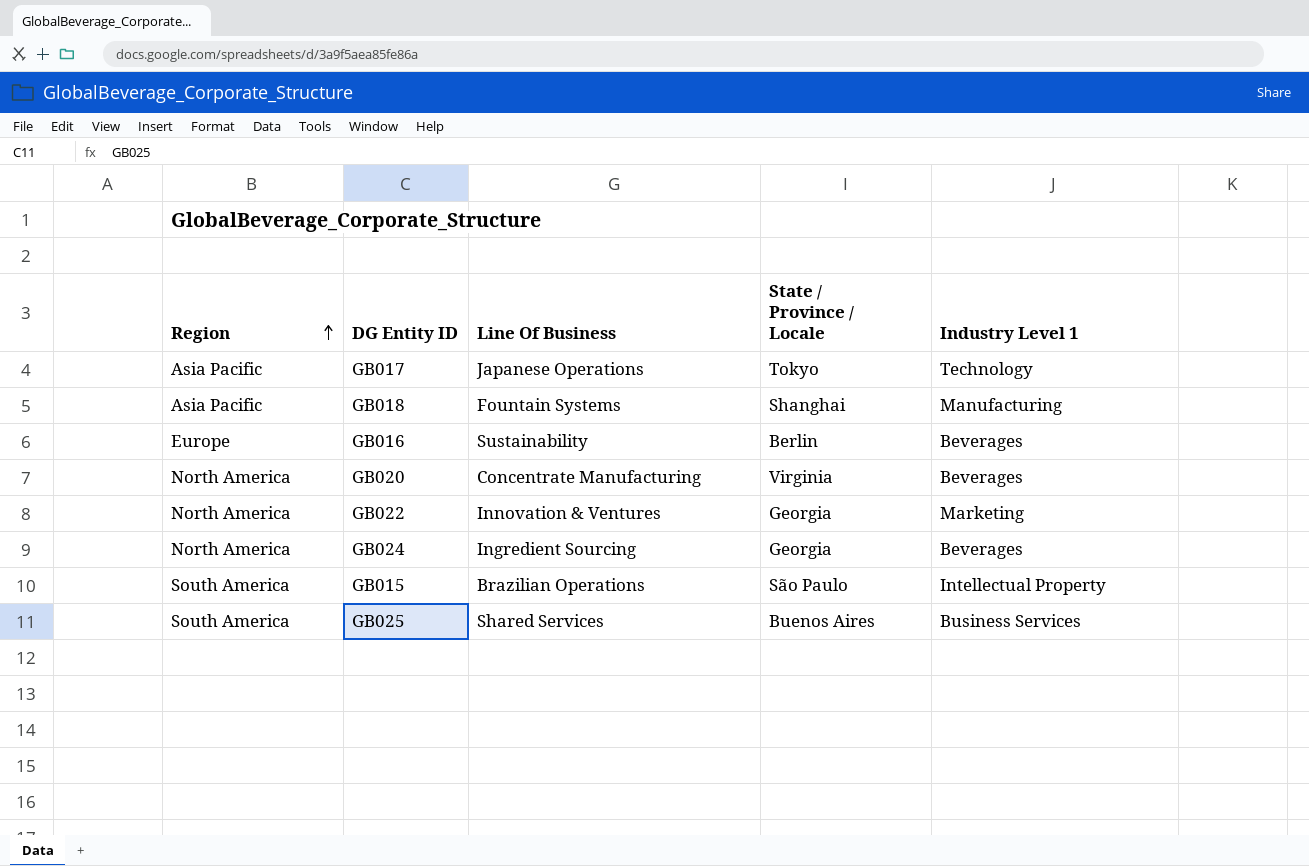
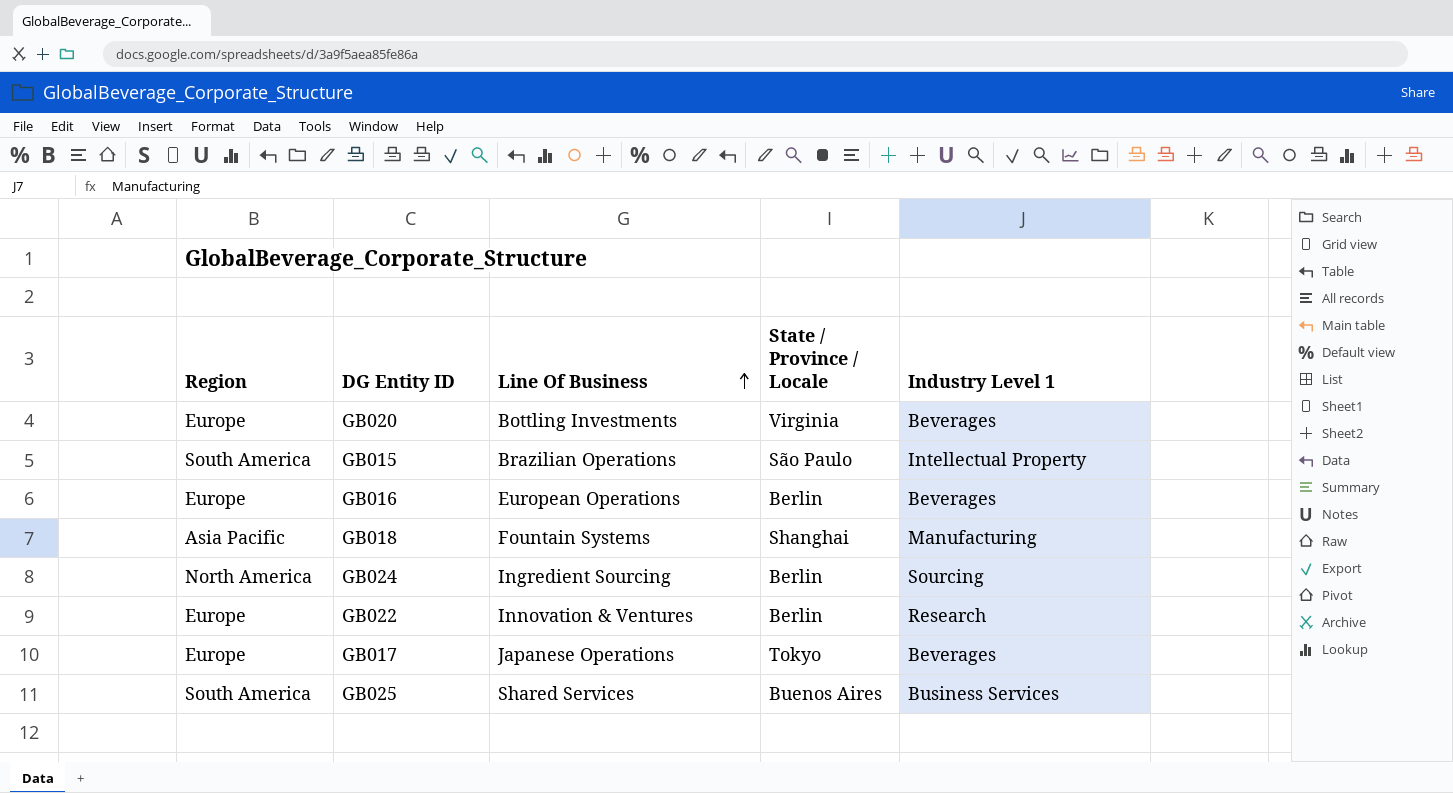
row order: Region ascending -> Line Of Business ascending
GB020 | Region: North America -> Europe
GB020 | Line Of Business: Concentrate Manufacturing -> Bottling Investments
GB016 | Line Of Business: Sustainability -> European Operations
GB024 | State / Province / Locale: Georgia -> Berlin
GB024 | Industry Level 1: Beverages -> Sourcing
GB022 | Region: North America -> Europe
GB022 | State / Province / Locale: Georgia -> Berlin
GB022 | Industry Level 1: Marketing -> Research
GB017 | Region: Asia Pacific -> Europe
GB017 | Industry Level 1: Technology -> Beverages

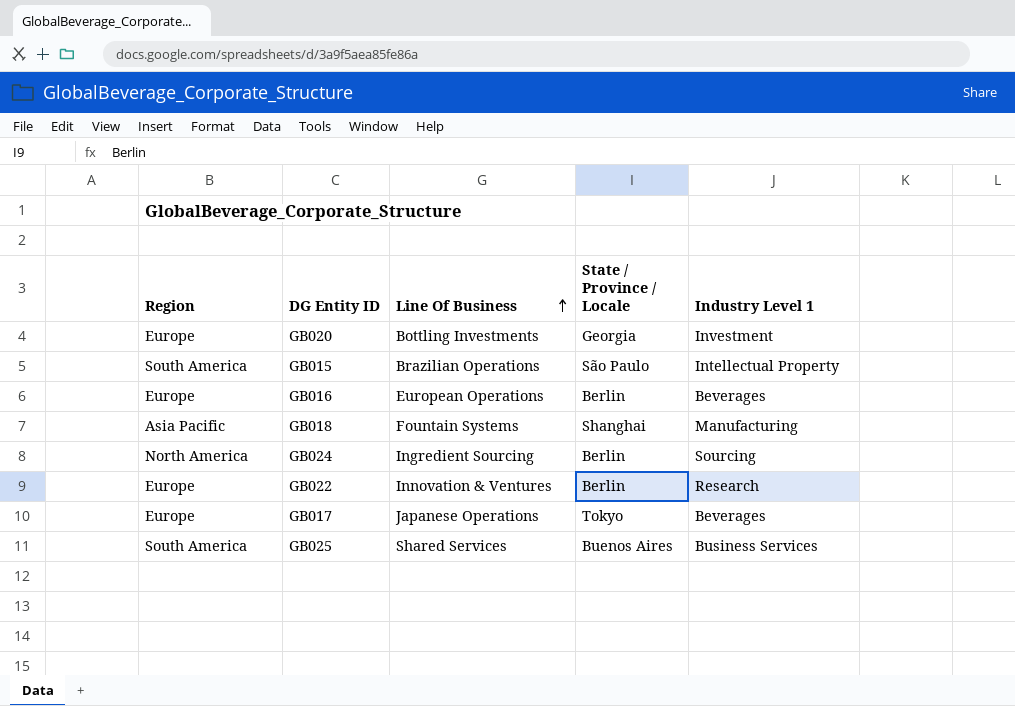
GB020 | State / Province / Locale: Virginia -> Georgia
GB020 | Industry Level 1: Beverages -> Investment

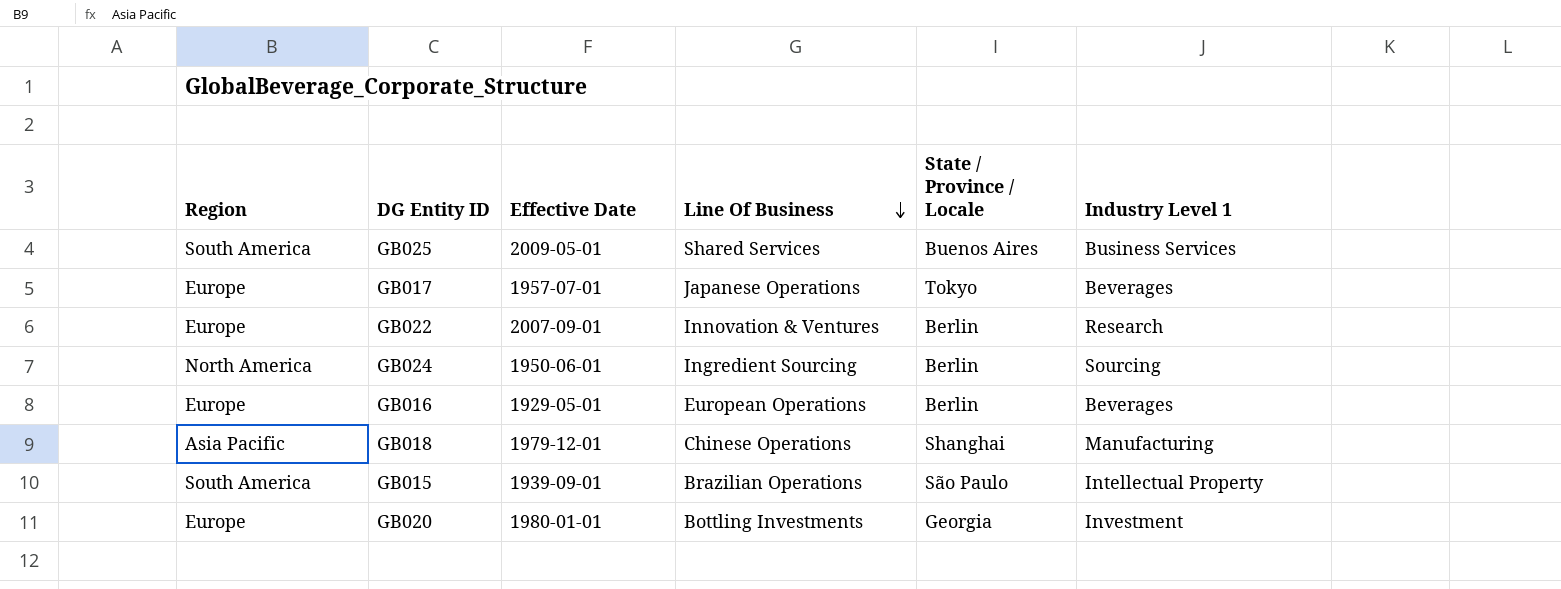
row order: Line Of Business ascending -> Line Of Business descending
column Effective Date | position: none -> 3
GB018 | Line Of Business: Fountain Systems -> Chinese Operations

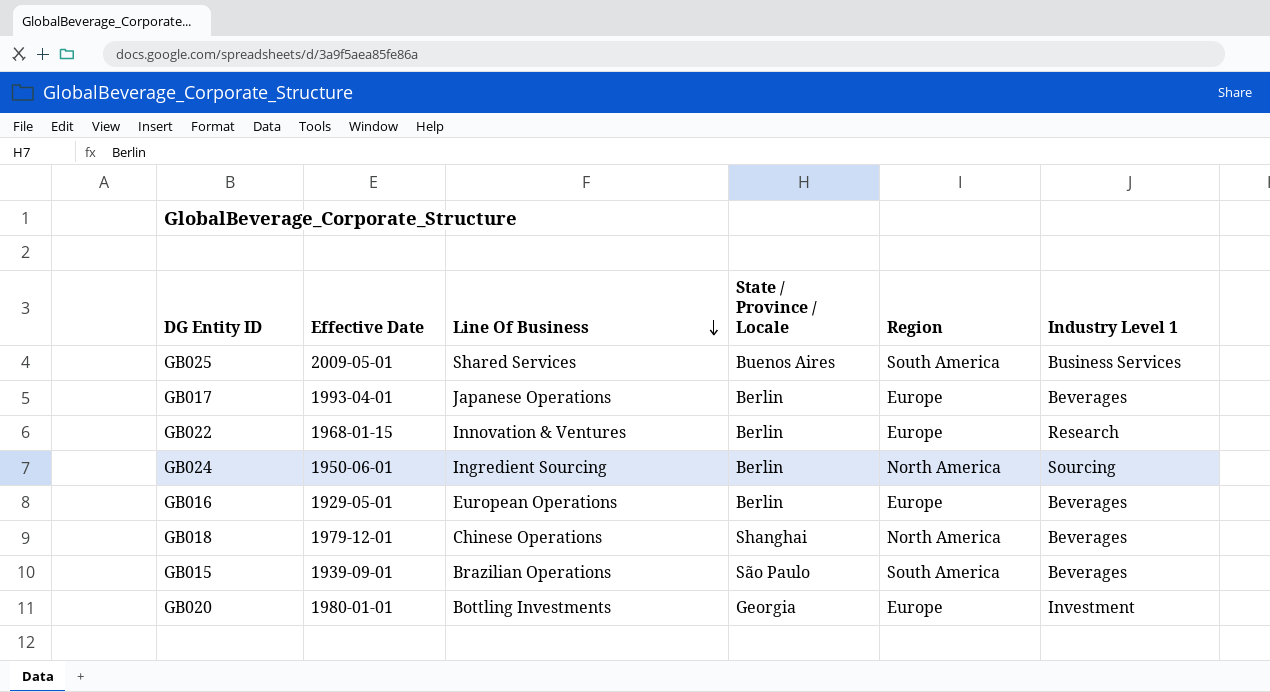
column Region | position: 1 -> 5
GB017 | Effective Date: 1957-07-01 -> 1993-04-01
GB017 | State / Province / Locale: Tokyo -> Berlin
GB022 | Effective Date: 2007-09-01 -> 1968-01-15
GB018 | Region: Asia Pacific -> North America
GB018 | Industry Level 1: Manufacturing -> Beverages
GB015 | Industry Level 1: Intellectual Property -> Beverages

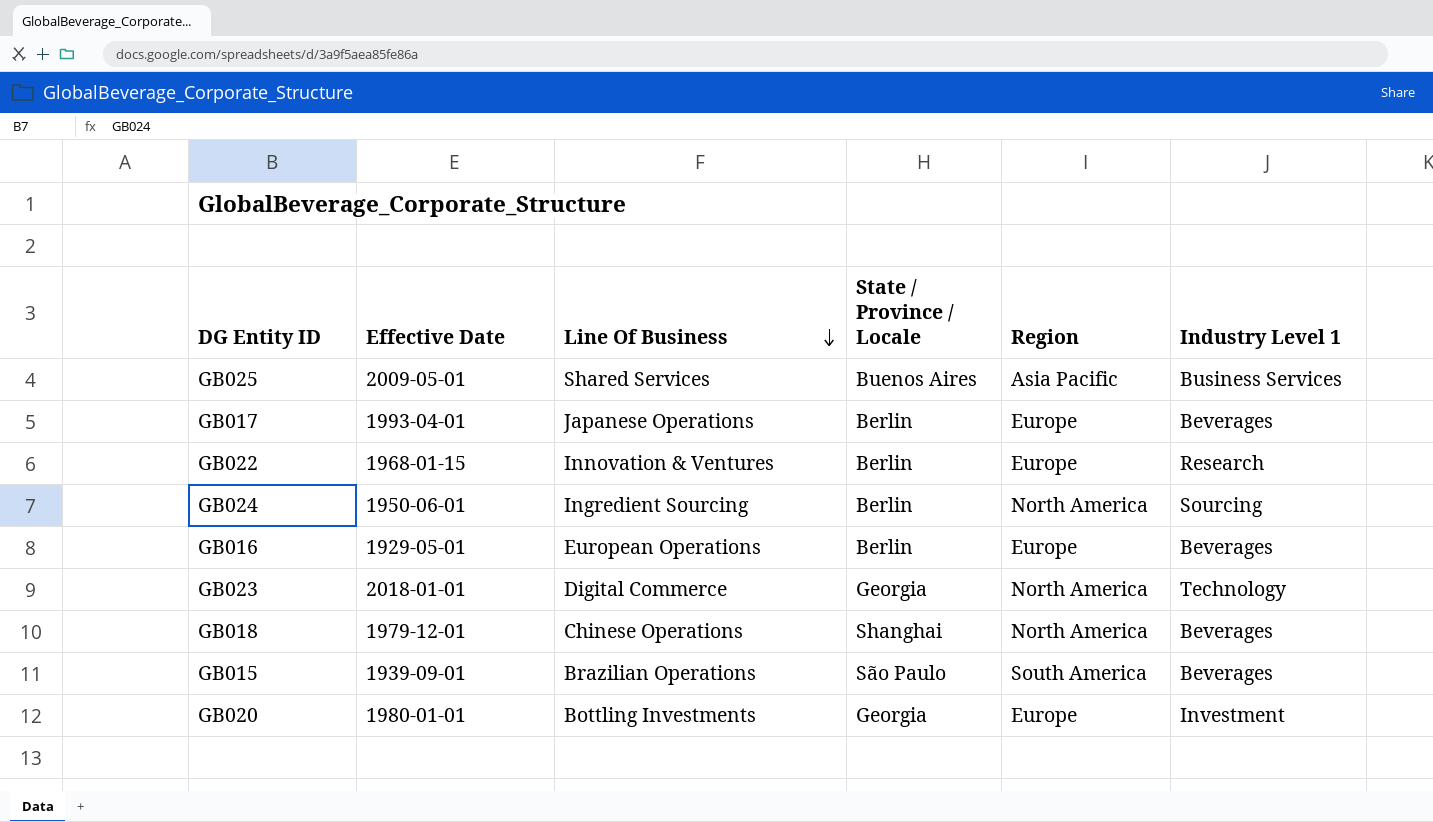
GB025 | Region: South America -> Asia Pacific
row GB023: none -> 2018-01-01 | Digital Commerce | Georgia | North America | Technology

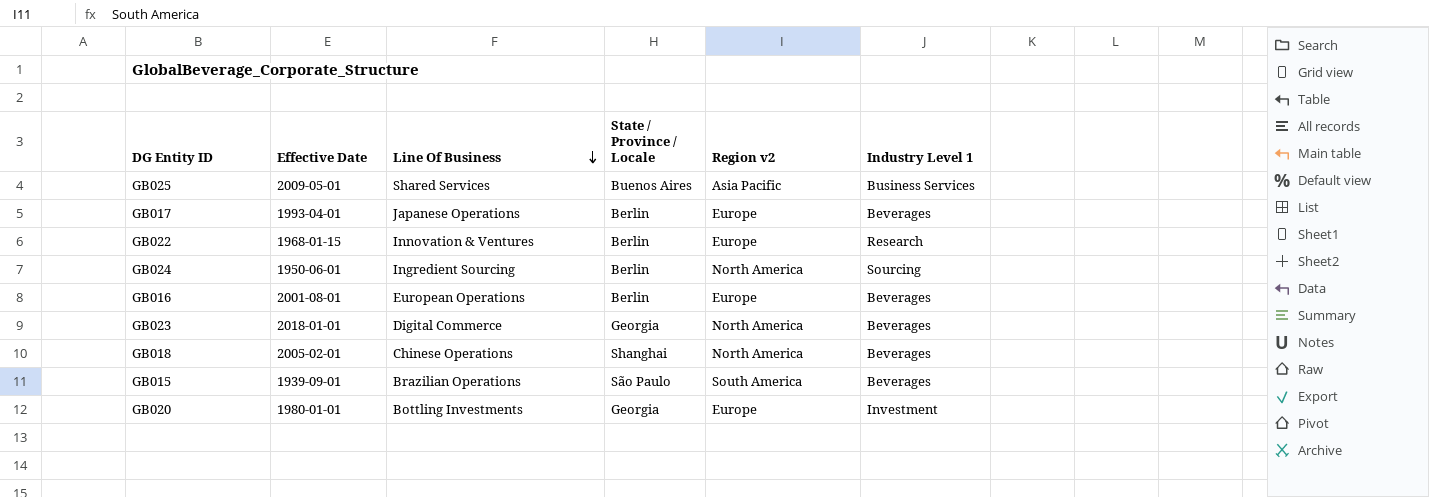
column name: Region -> Region v2
GB016 | Effective Date: 1929-05-01 -> 2001-08-01
GB023 | Industry Level 1: Technology -> Beverages
GB018 | Effective Date: 1979-12-01 -> 2005-02-01

